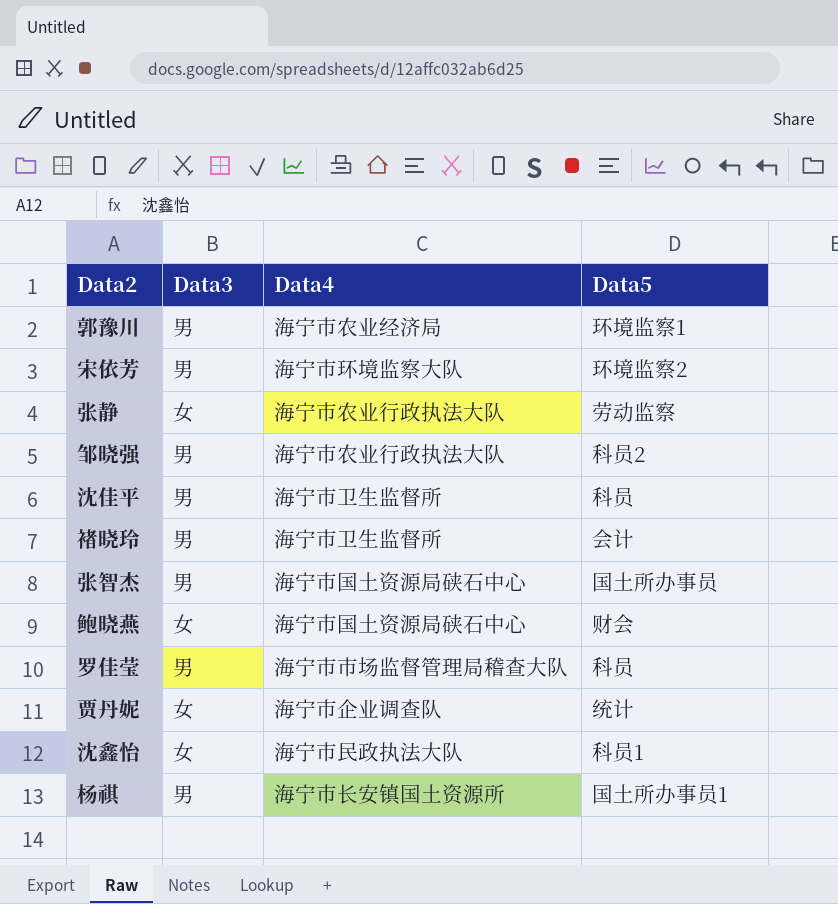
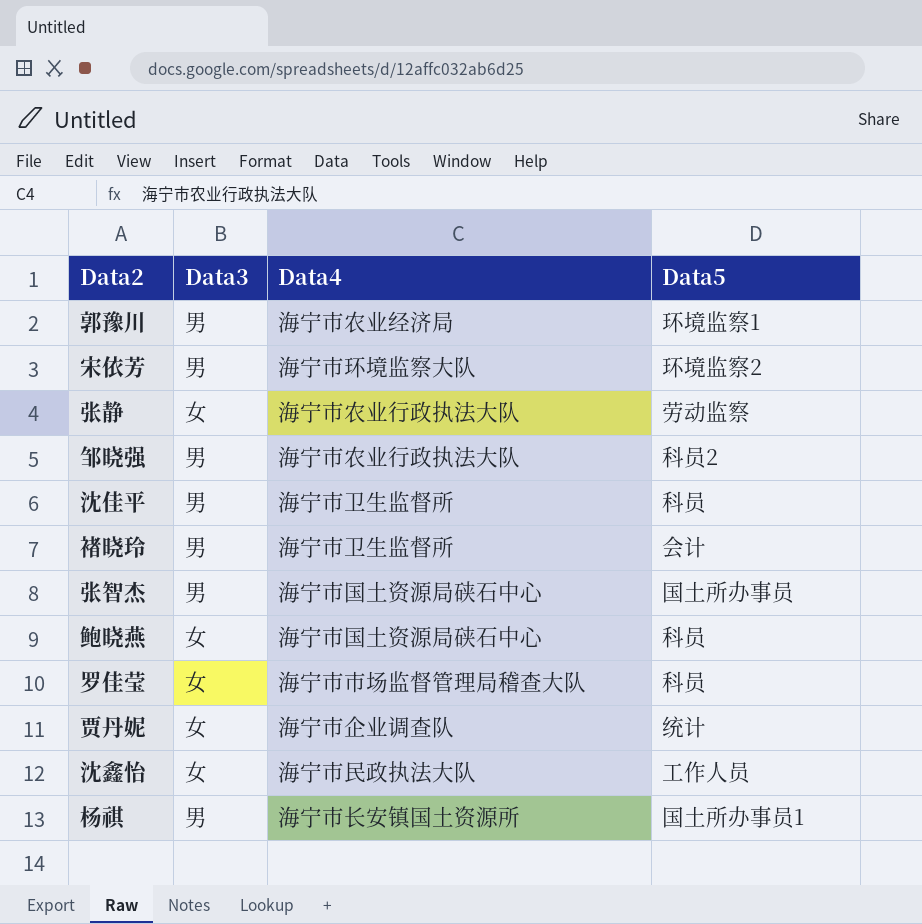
鲍晓燕 | Data5: 财会 -> 科员
罗佳莹 | Data3: 男 -> 女
沈鑫怡 | Data5: 科员1 -> 工作人员

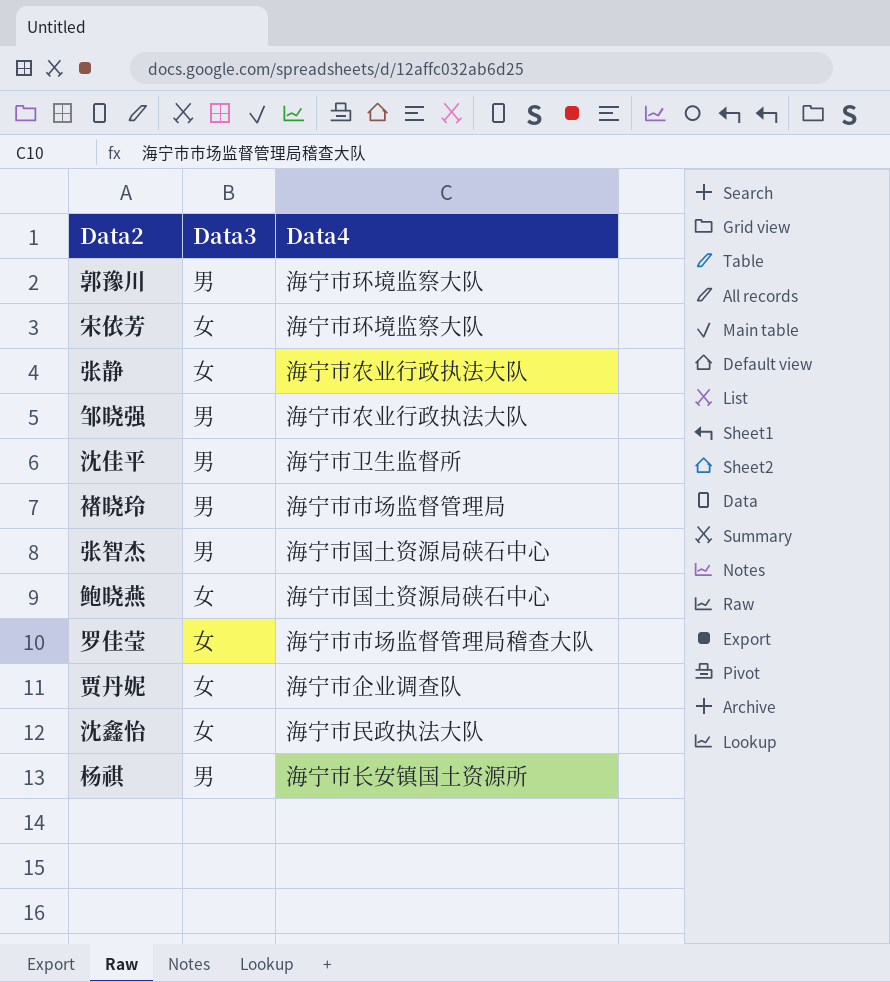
column Data5 | position: 4 -> none
郭豫川 | Data4: 海宁市农业经济局 -> 海宁市环境监察大队
宋依芳 | Data3: 男 -> 女
褚晓玲 | Data4: 海宁市卫生监督所 -> 海宁市市场监督管理局

